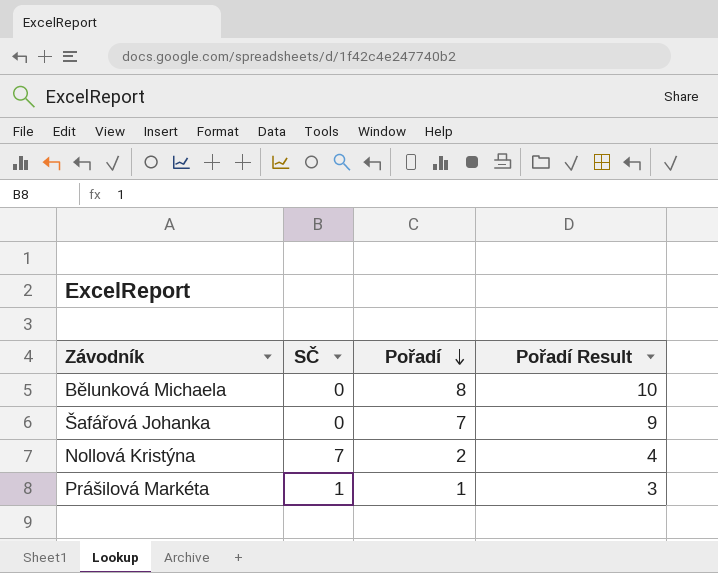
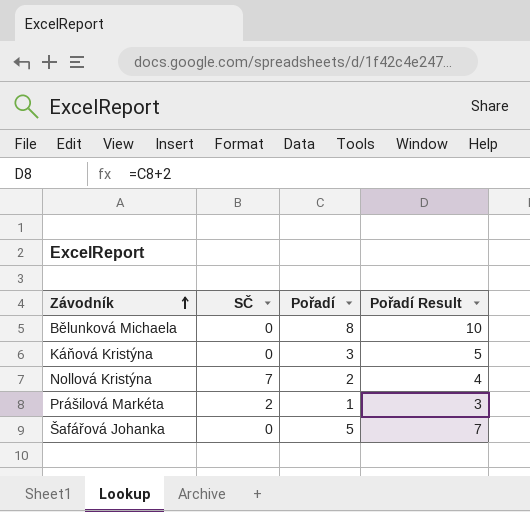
row order: Pořadí descending -> Závodník ascending
row Káňová Kristýna: none -> 0 | 3 | 5
Prášilová Markéta | SČ: 1 -> 2
Šafářová Johanka | Pořadí: 7 -> 5
Šafářová Johanka | Pořadí Result: 9 -> 7

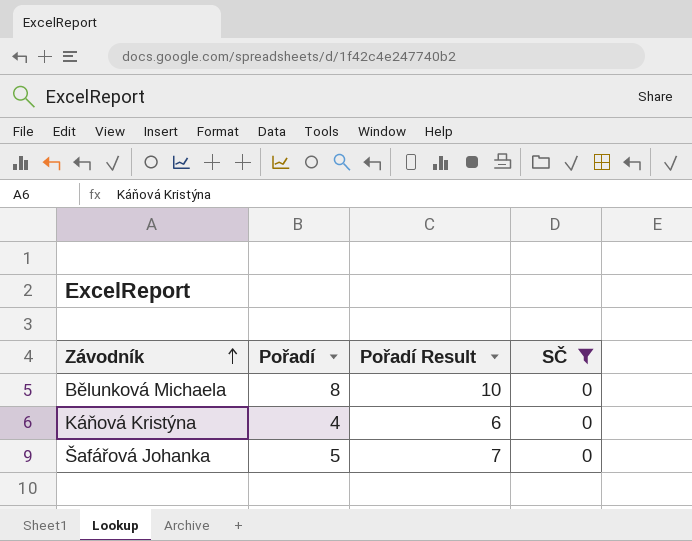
filter: none -> SČ = 0
column SČ | position: 2 -> 4
Káňová Kristýna | Pořadí: 3 -> 4
Káňová Kristýna | Pořadí Result: 5 -> 6

